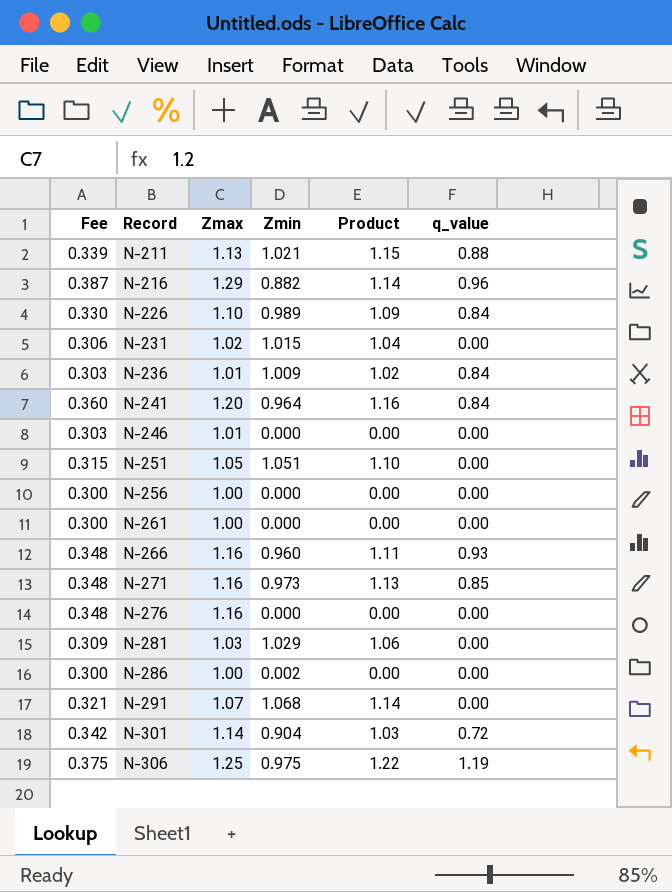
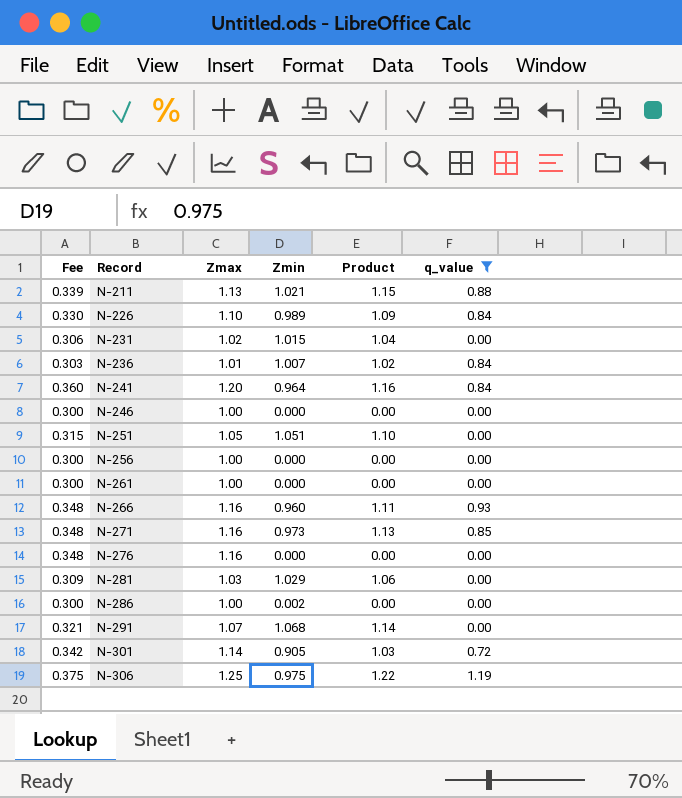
filter: none -> q_value != 0.96
N-236 | Zmin: 1.009 -> 1.007
N-246 | Fee: 0.303 -> 0.300
N-246 | Zmax: 1.01 -> 1.00
N-301 | Zmin: 0.904 -> 0.905

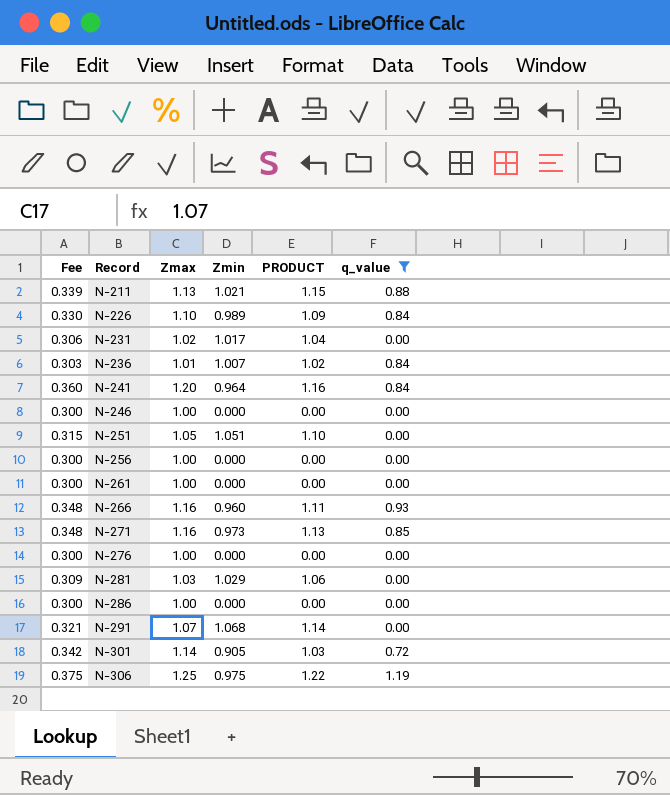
column name: Product -> PRODUCT
N-231 | Zmin: 1.015 -> 1.017
N-276 | Fee: 0.348 -> 0.300
N-276 | Zmax: 1.16 -> 1.00
N-286 | Zmin: 0.002 -> 0.000

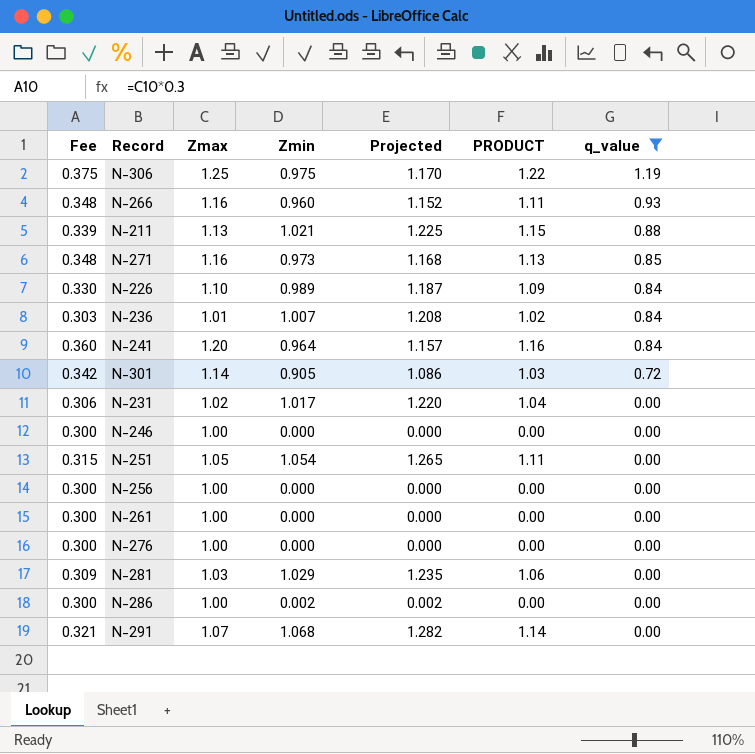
row order: Record ascending -> q_value descending
column Projected | formula: none -> [Zmin] * 1.2
N-251 | Zmin: 1.051 -> 1.054
N-251 | PRODUCT: 1.10 -> 1.11
N-286 | Zmin: 0.000 -> 0.002

